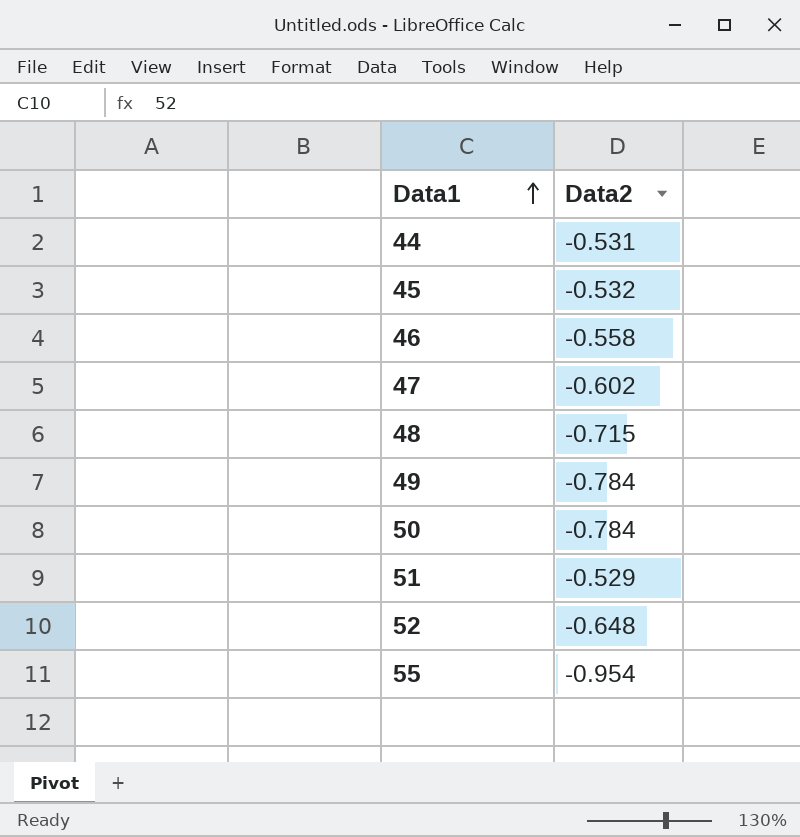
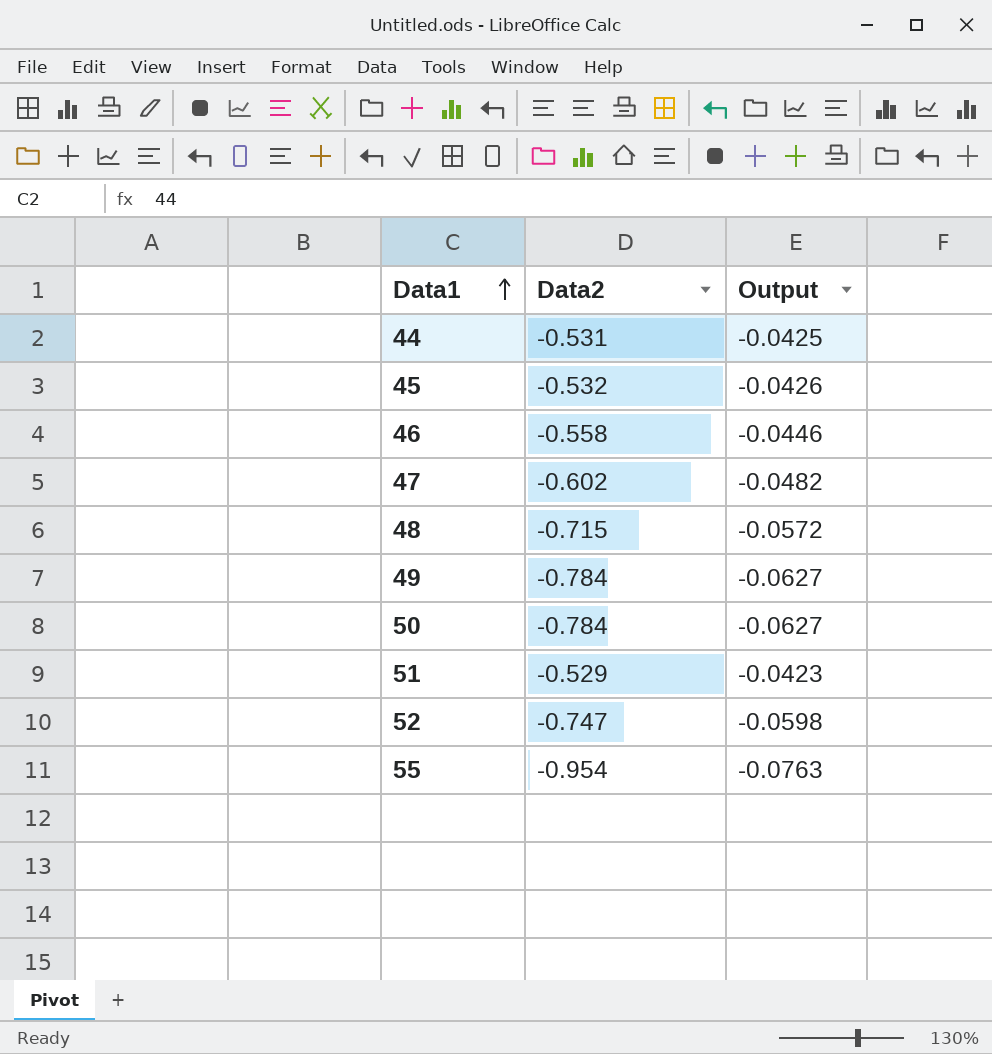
column Output | formula: none -> [Data2] * 0.08
52 | Data2: -0.648 -> -0.747

